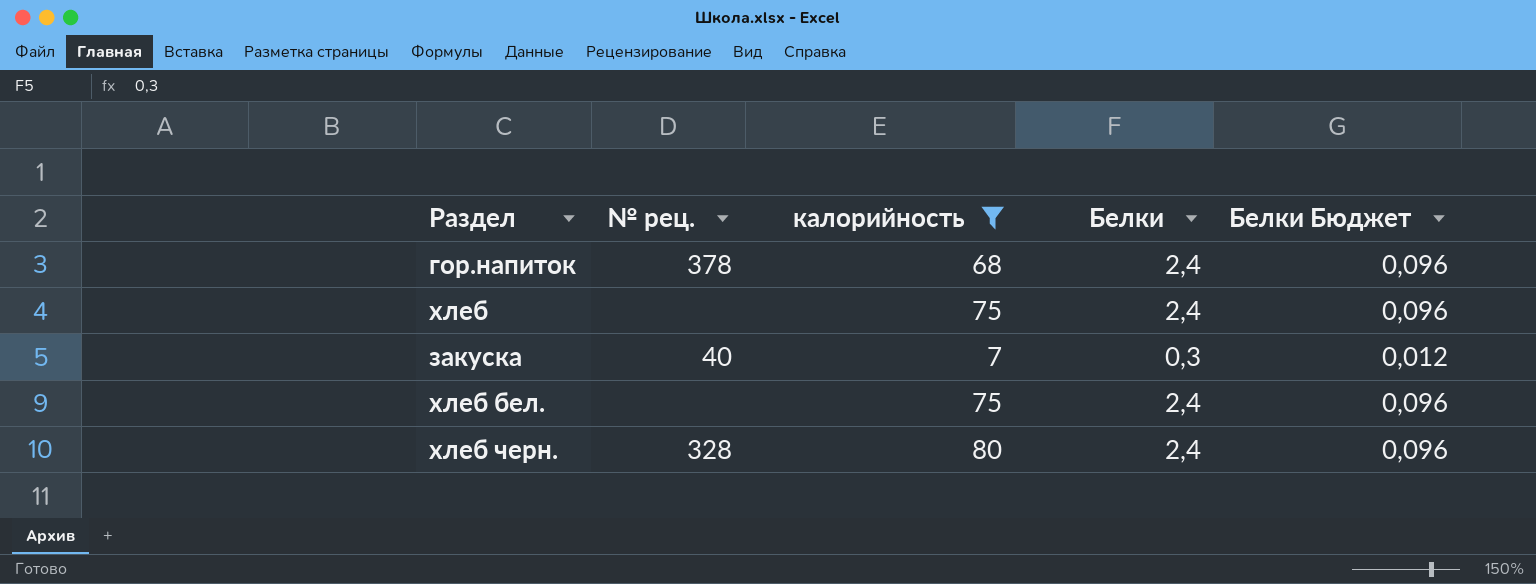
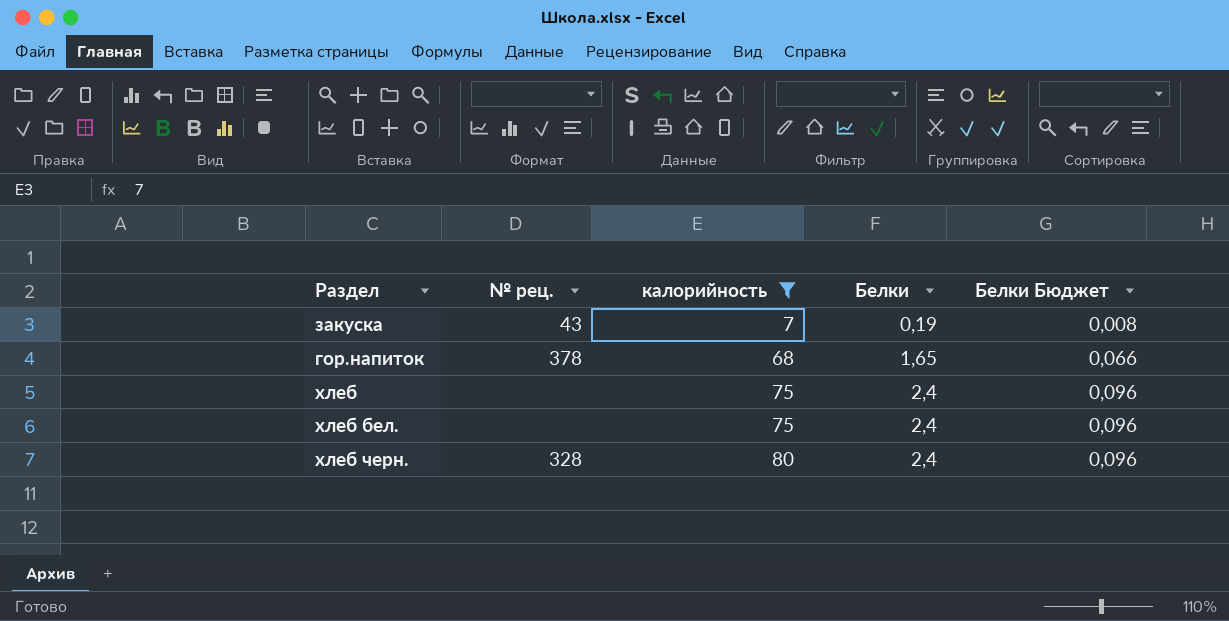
row order: none -> калорийность ascending
закуска | № рец.: 40 -> 43
закуска | Белки: 0,3 -> 0,19
закуска | Белки Бюджет: 0,012 -> 0,008
гор.напиток | Белки: 2,4 -> 1,65
гор.напиток | Белки Бюджет: 0,096 -> 0,066

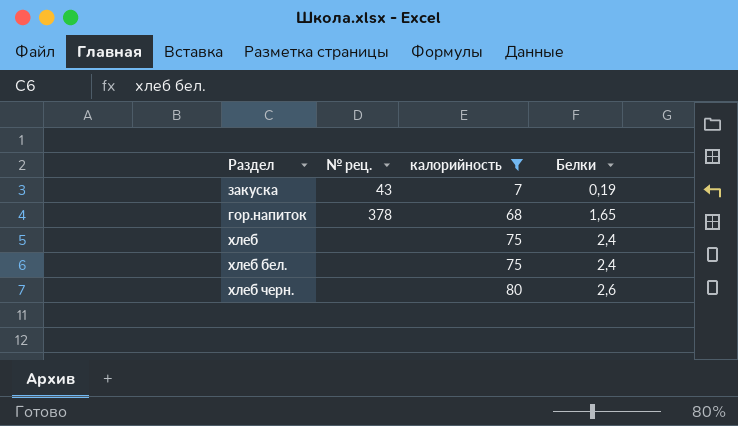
column Белки Бюджет | formula: [Белки] * 0,04 -> none
хлеб черн. | № рец.: 328 -> none
хлеб черн. | Белки: 2,4 -> 2,6

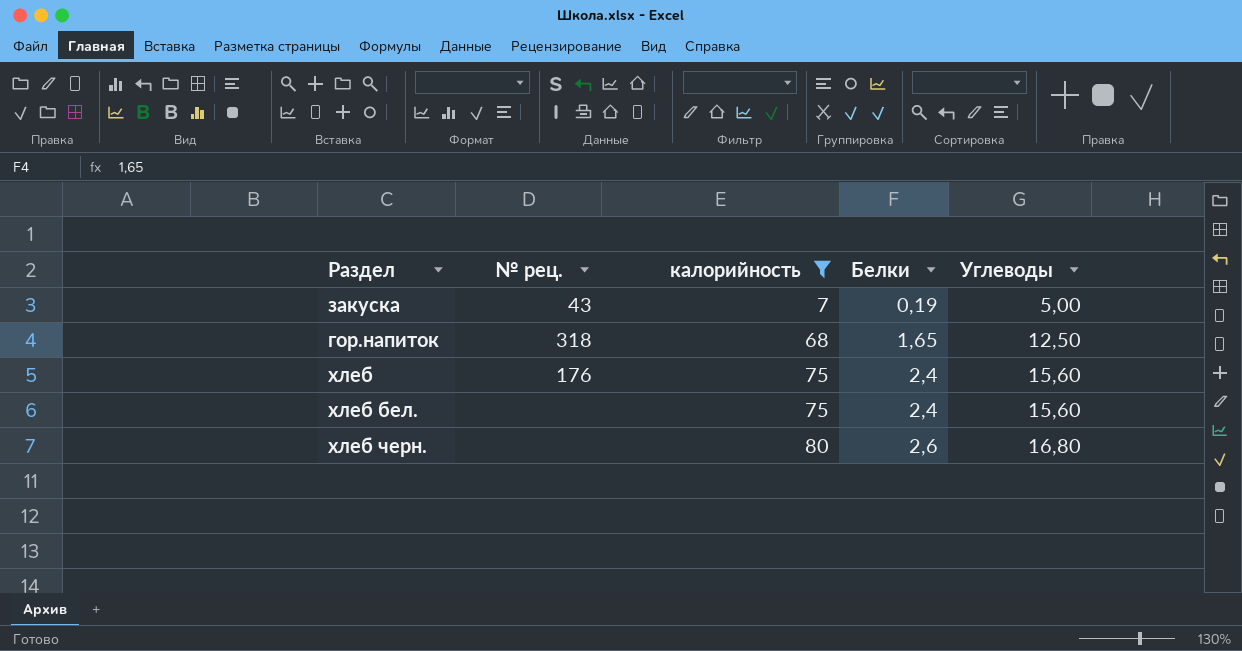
column Углеводы | position: none -> 5
гор.напиток | № рец.: 378 -> 318
хлеб | № рец.: none -> 176

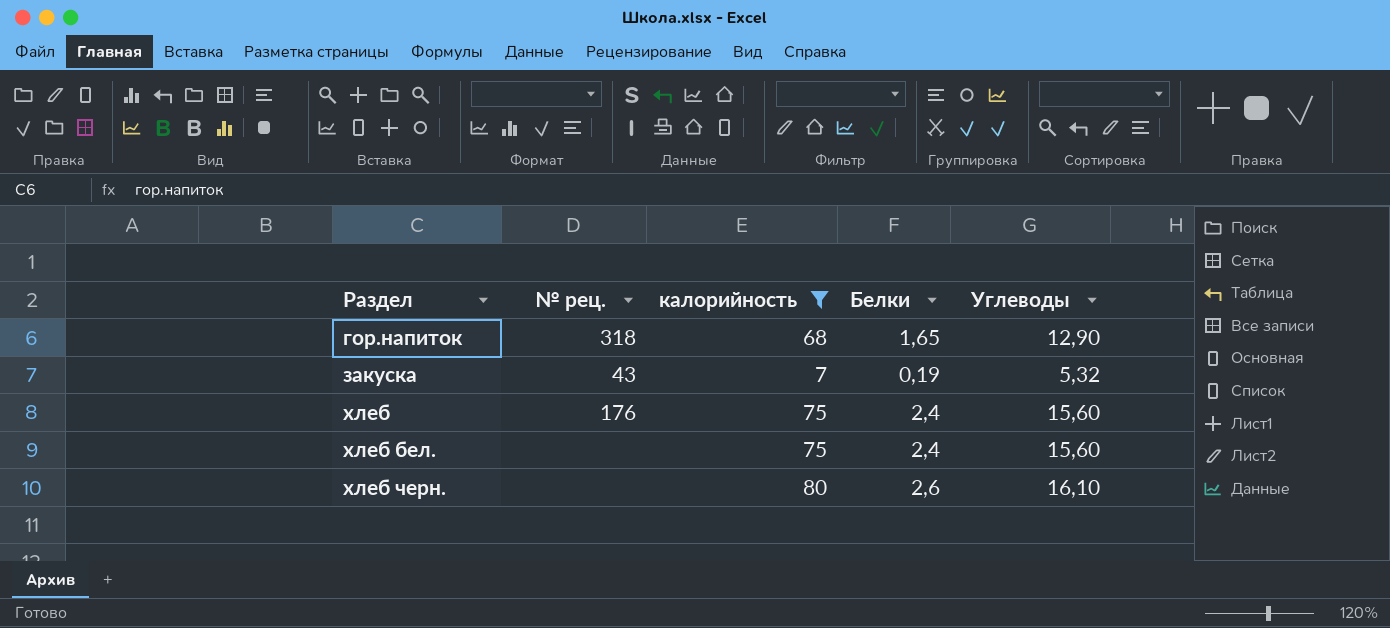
row order: калорийность ascending -> Раздел ascending
гор.напиток | Углеводы: 12,50 -> 12,90
закуска | Углеводы: 5,00 -> 5,32
хлеб черн. | Углеводы: 16,80 -> 16,10

